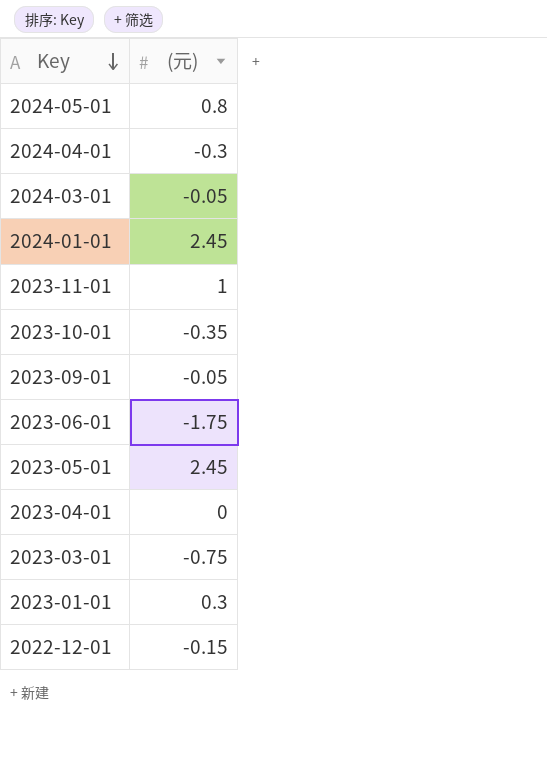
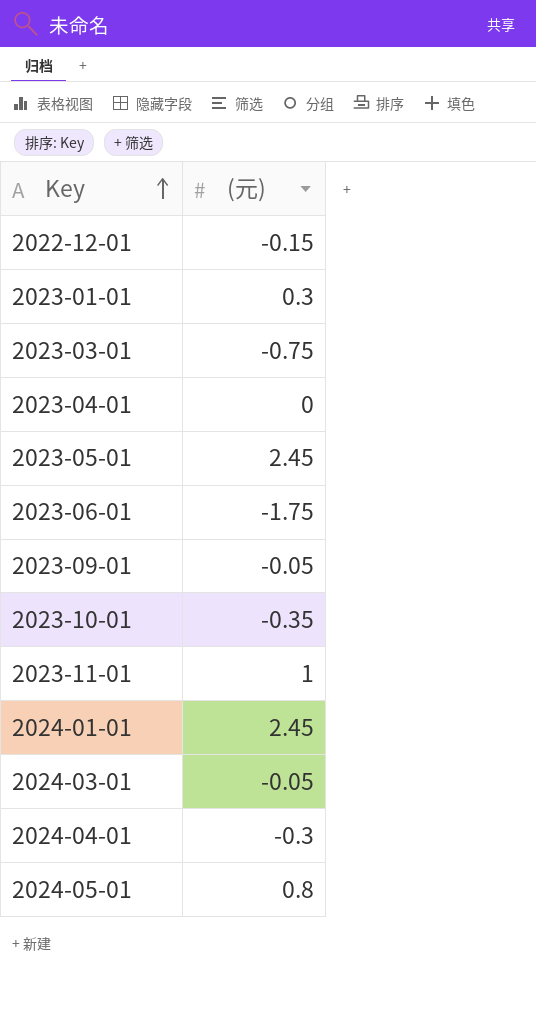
row order: Key descending -> Key ascending

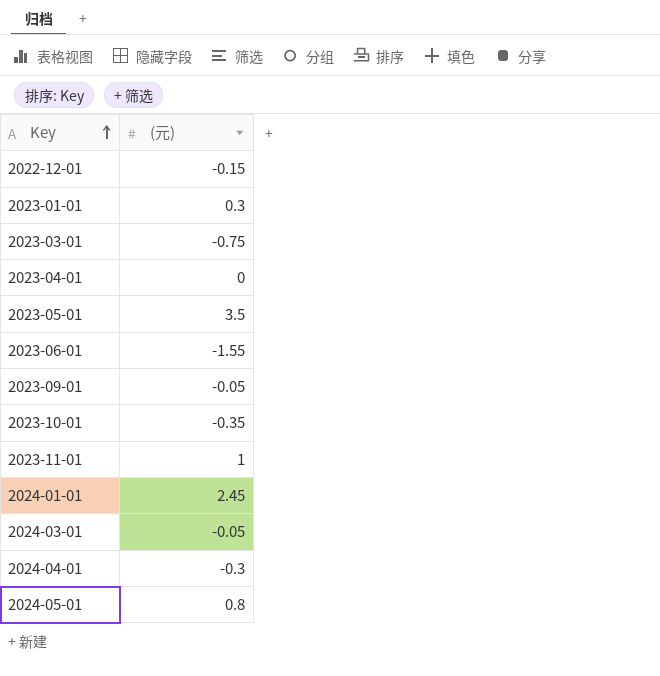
2023-05-01 | (元): 2.45 -> 3.5
2023-06-01 | (元): -1.75 -> -1.55

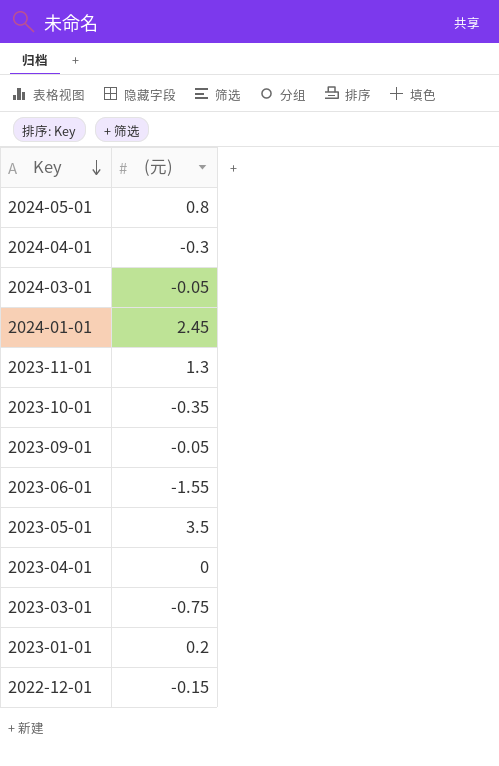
row order: Key ascending -> Key descending
2023-11-01 | (元): 1 -> 1.3
2023-01-01 | (元): 0.3 -> 0.2

